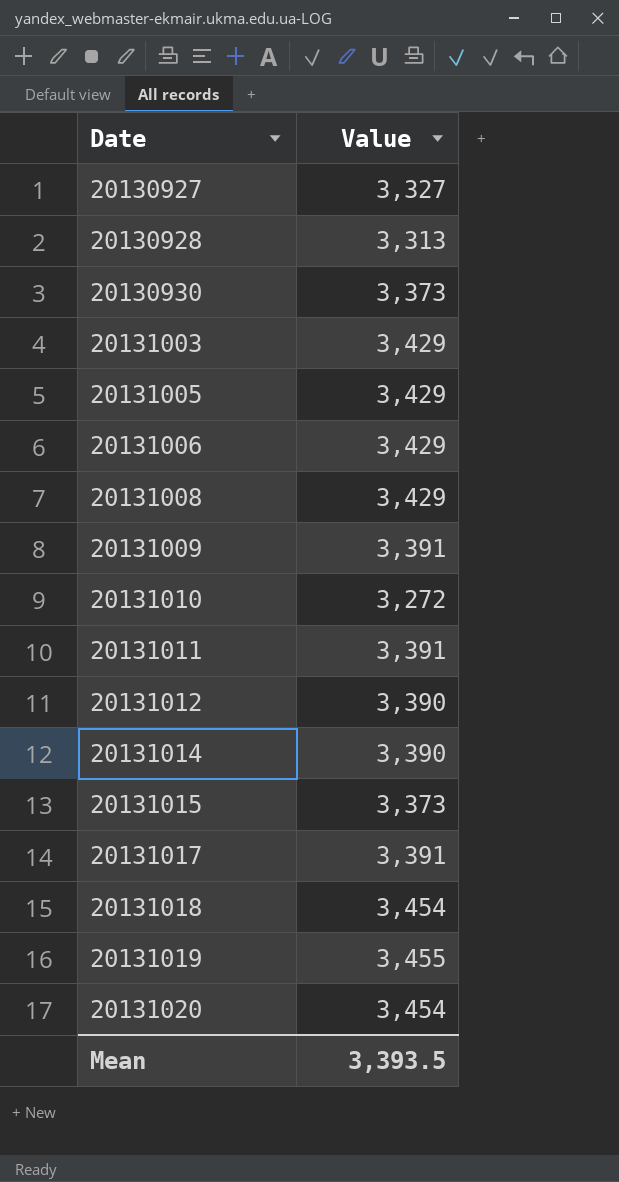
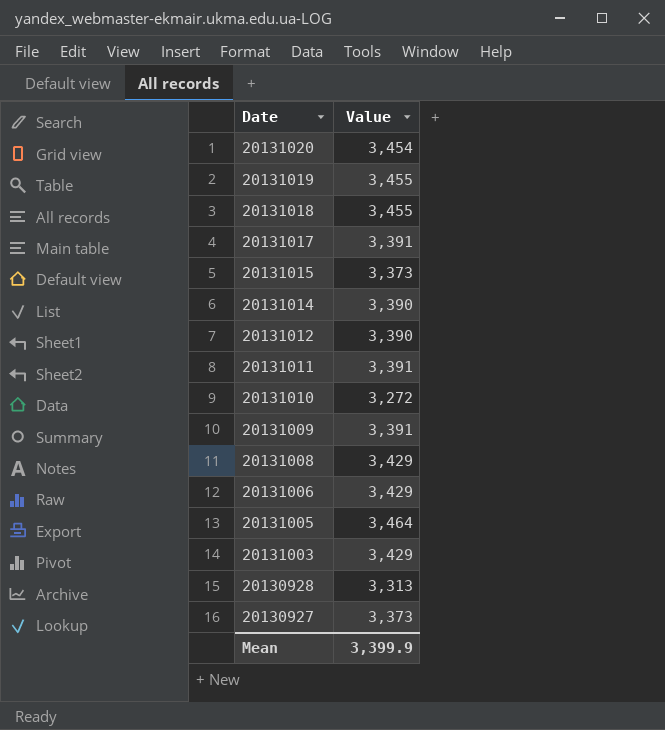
row order: Date ascending -> Date descending
row 20130930: 3,373 -> none
20131018 | Value: 3,454 -> 3,455
20131005 | Value: 3,429 -> 3,464
20130927 | Value: 3,327 -> 3,373
Mean | Value: 3,393.5 -> 3,399.9

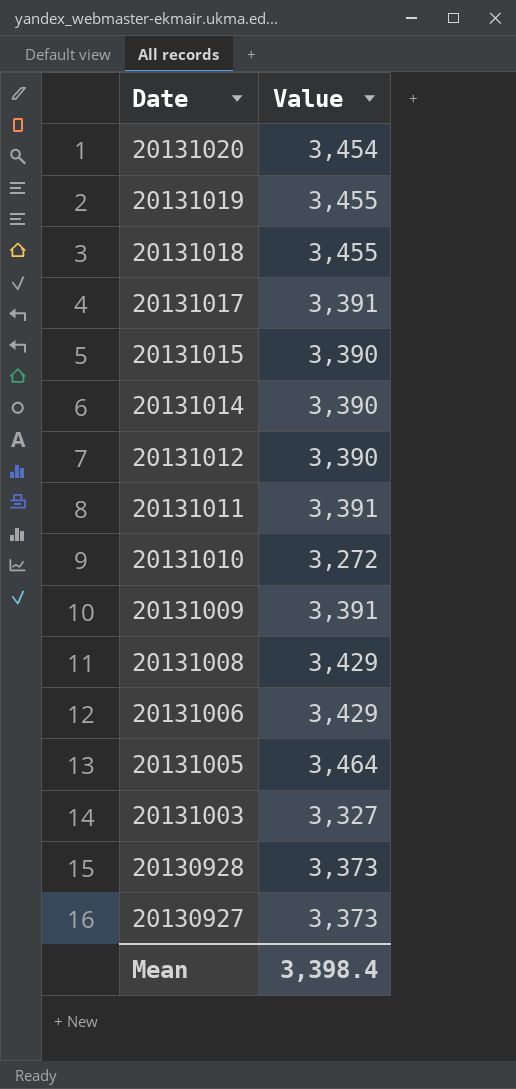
20131015 | Value: 3,373 -> 3,390
20131003 | Value: 3,429 -> 3,327
20130928 | Value: 3,313 -> 3,373
Mean | Value: 3,399.9 -> 3,398.4

